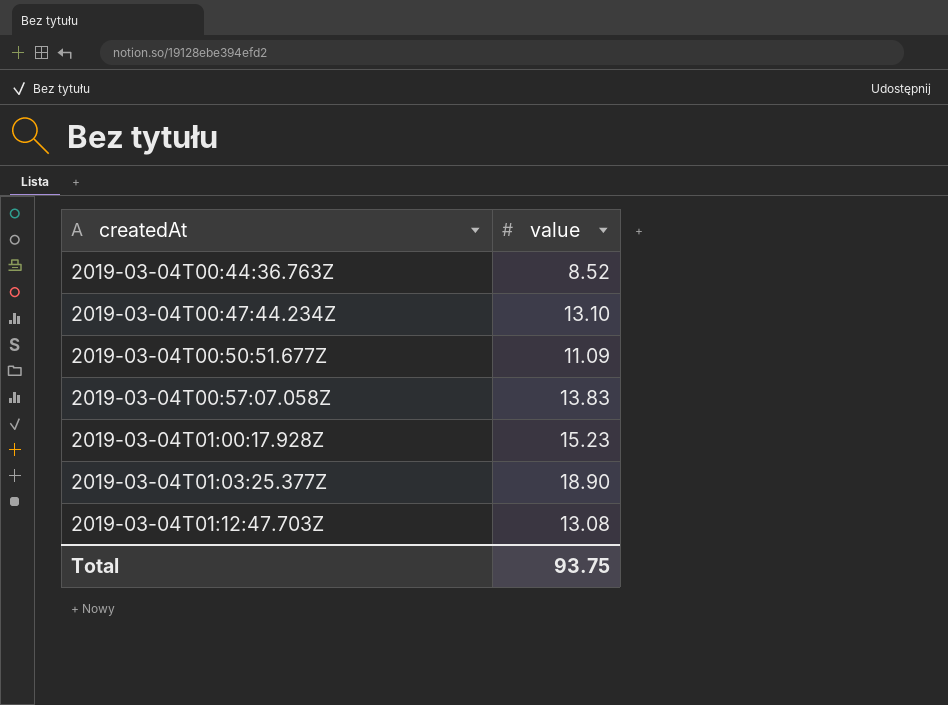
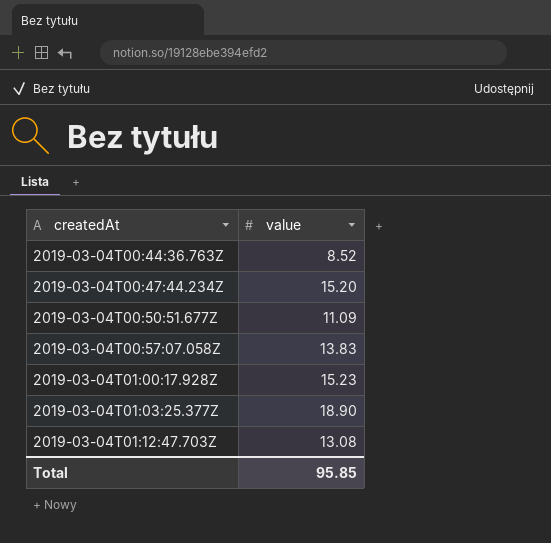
2019-03-04T00:47:44.234Z | value: 13.10 -> 15.20
Total | value: 93.75 -> 95.85

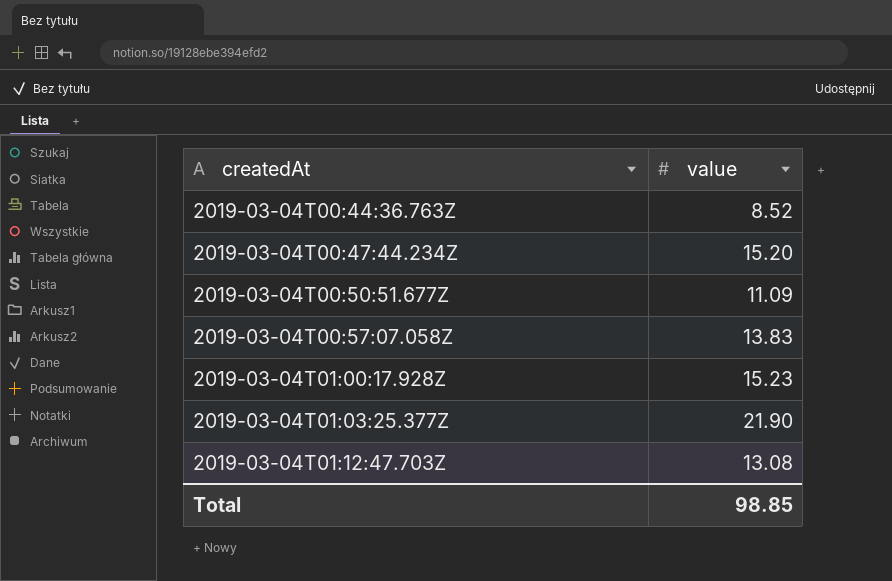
2019-03-04T01:03:25.377Z | value: 18.90 -> 21.90
Total | value: 95.85 -> 98.85

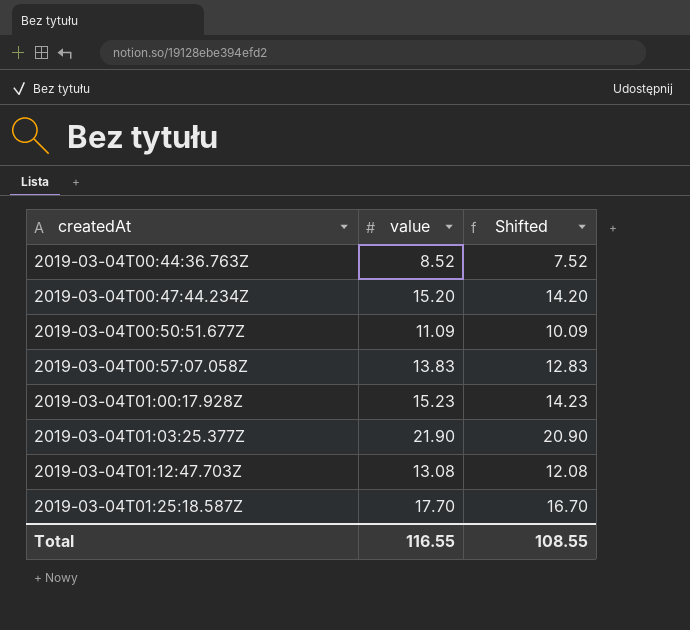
column Shifted | formula: none -> [value] - 1
row 2019-03-04T01:25:18.587Z: none -> 17.70 | 16.70
Total | value: 98.85 -> 116.55

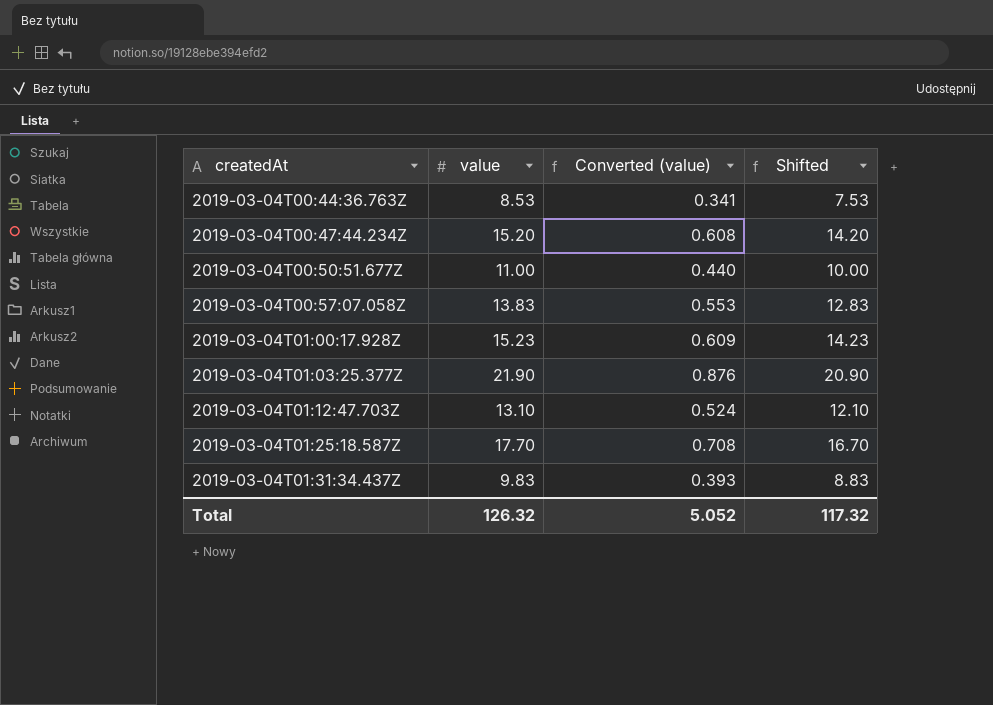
column Converted (value) | formula: none -> [value] * 0.04
2019-03-04T00:44:36.763Z | value: 8.52 -> 8.53
2019-03-04T00:44:36.763Z | Shifted: 7.52 -> 7.53
2019-03-04T00:50:51.677Z | value: 11.09 -> 11.00
2019-03-04T00:50:51.677Z | Shifted: 10.09 -> 10.00
2019-03-04T01:12:47.703Z | value: 13.08 -> 13.10
2019-03-04T01:12:47.703Z | Shifted: 12.08 -> 12.10
row 2019-03-04T01:31:34.437Z: none -> 9.83 | 0.393 | 8.83
Total | value: 116.55 -> 126.32
Total | Shifted: 108.55 -> 117.32

